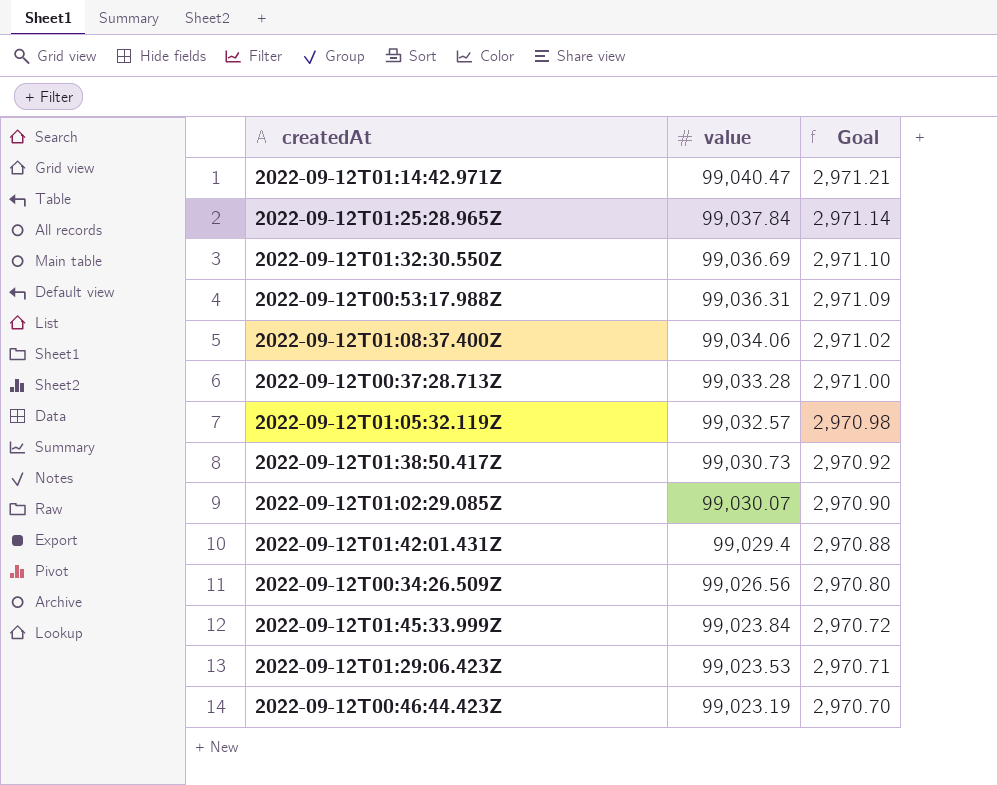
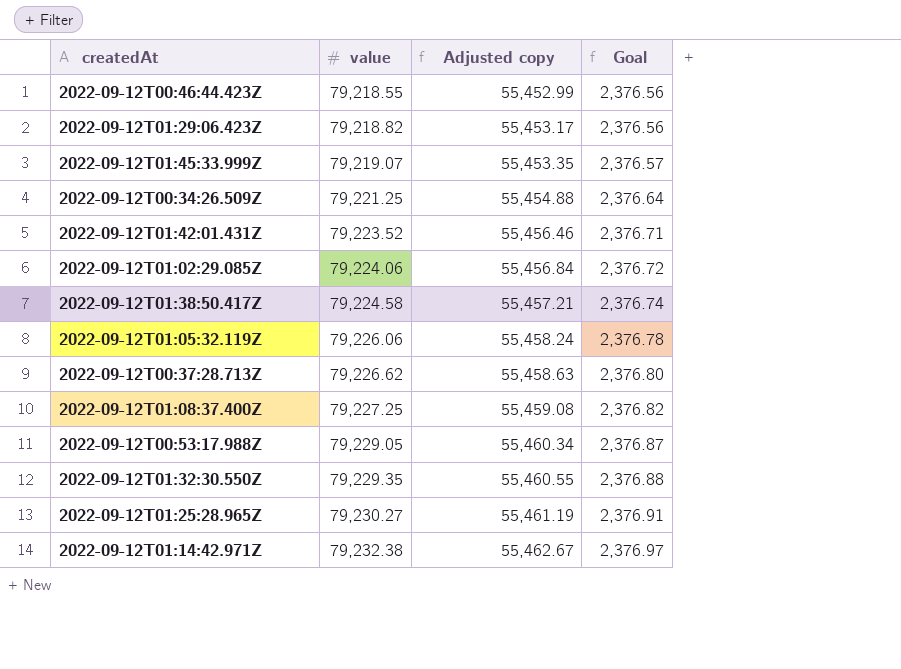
row order: value descending -> value ascending
column Adjusted copy | formula: none -> [value] * 0.7
2022-09-12T00:46:44.423Z | value: 99,023.19 -> 79,218.55
2022-09-12T00:46:44.423Z | Goal: 2,970.70 -> 2,376.56
2022-09-12T01:29:06.423Z | value: 99,023.53 -> 79,218.82
2022-09-12T01:29:06.423Z | Goal: 2,970.71 -> 2,376.56
2022-09-12T01:45:33.999Z | value: 99,023.84 -> 79,219.07
2022-09-12T01:45:33.999Z | Goal: 2,970.72 -> 2,376.57
2022-09-12T00:34:26.509Z | value: 99,026.56 -> 79,221.25
2022-09-12T00:34:26.509Z | Goal: 2,970.80 -> 2,376.64
2022-09-12T01:42:01.431Z | value: 99,029.4 -> 79,223.52
2022-09-12T01:42:01.431Z | Goal: 2,970.88 -> 2,376.71
2022-09-12T01:02:29.085Z | value: 99,030.07 -> 79,224.06
2022-09-12T01:02:29.085Z | Goal: 2,970.90 -> 2,376.72
2022-09-12T01:38:50.417Z | value: 99,030.73 -> 79,224.58
2022-09-12T01:38:50.417Z | Goal: 2,970.92 -> 2,376.74
2022-09-12T01:05:32.119Z | value: 99,032.57 -> 79,226.06
2022-09-12T01:05:32.119Z | Goal: 2,970.98 -> 2,376.78
2022-09-12T00:37:28.713Z | value: 99,033.28 -> 79,226.62
2022-09-12T00:37:28.713Z | Goal: 2,971.00 -> 2,376.80
2022-09-12T01:08:37.400Z | value: 99,034.06 -> 79,227.25
2022-09-12T01:08:37.400Z | Goal: 2,971.02 -> 2,376.82
2022-09-12T00:53:17.988Z | value: 99,036.31 -> 79,229.05
2022-09-12T00:53:17.988Z | Goal: 2,971.09 -> 2,376.87
2022-09-12T01:32:30.550Z | value: 99,036.69 -> 79,229.35
2022-09-12T01:32:30.550Z | Goal: 2,971.10 -> 2,376.88
2022-09-12T01:25:28.965Z | value: 99,037.84 -> 79,230.27
2022-09-12T01:25:28.965Z | Goal: 2,971.14 -> 2,376.91
2022-09-12T01:14:42.971Z | value: 99,040.47 -> 79,232.38
2022-09-12T01:14:42.971Z | Goal: 2,971.21 -> 2,376.97

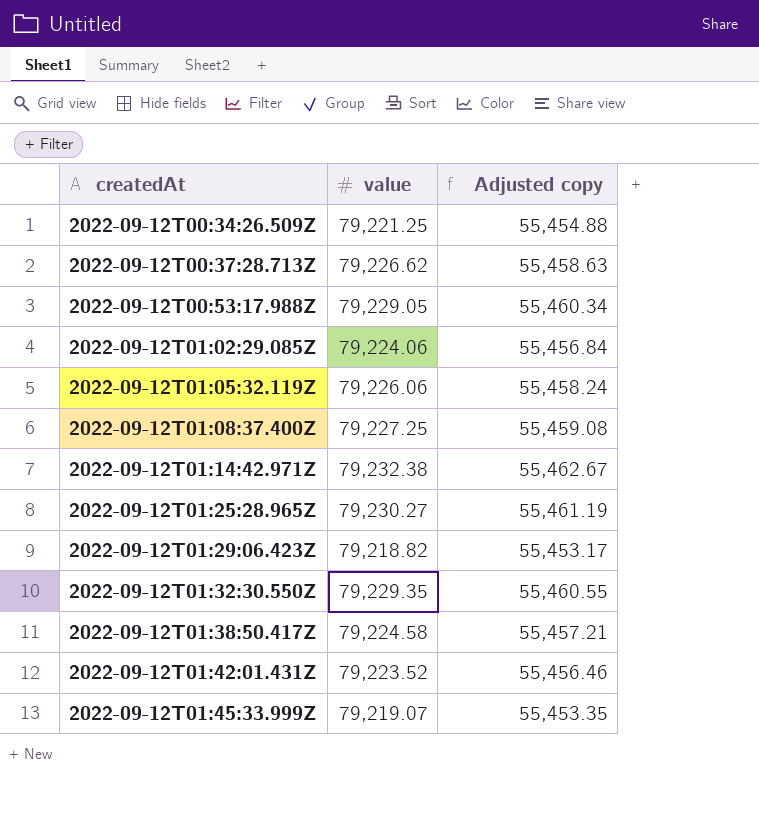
row order: value ascending -> createdAt ascending
column Goal | formula: [value] * 0.03 -> none
row 2022-09-12T00:46:44.423Z: 79,218.55 | 55,452.99 | 2,376.56 -> none

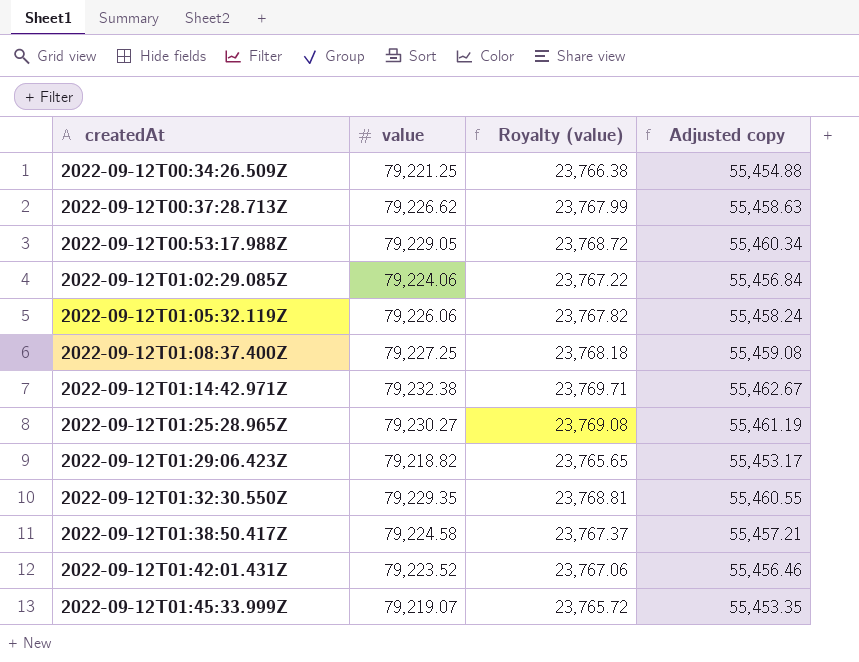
column Royalty (value) | formula: none -> [value] * 0.3

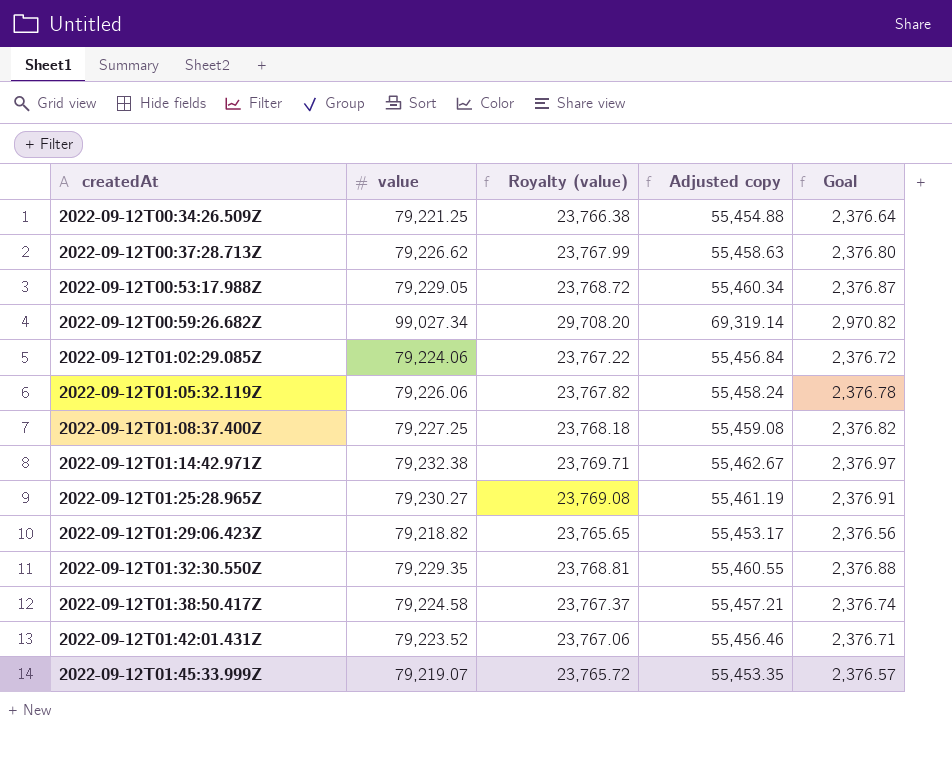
column Goal | formula: none -> [value] * 0.03
row 2022-09-12T00:59:26.682Z: none -> 99,027.34 | 29,708.20 | 69,319.14 | 2,970.82

